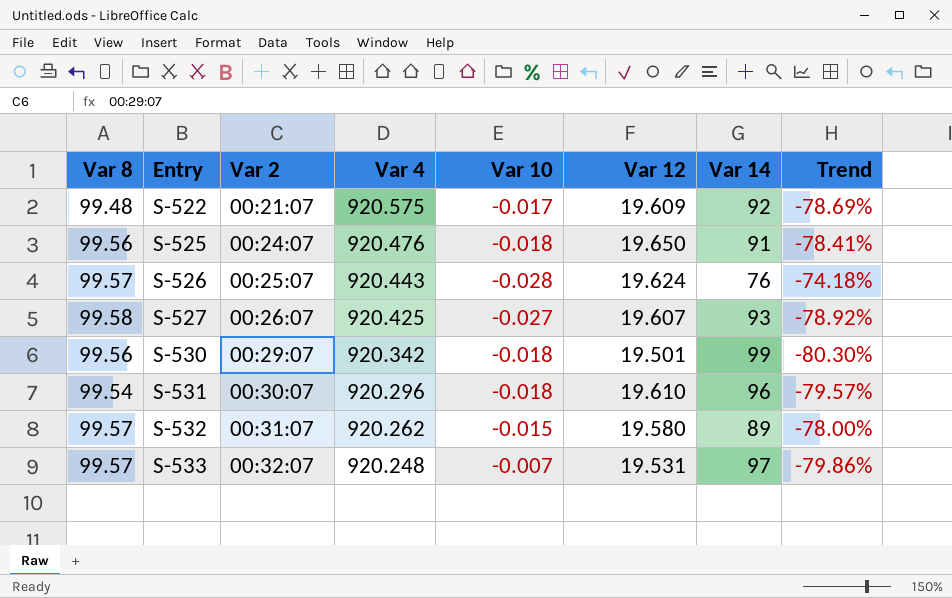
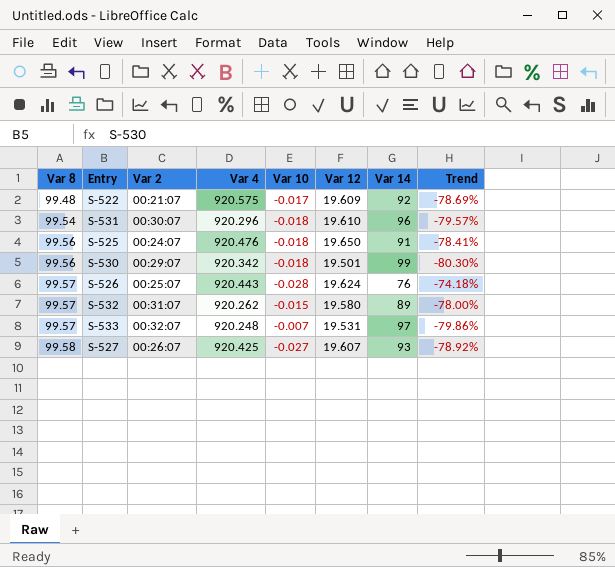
row order: Entry ascending -> Var 8 ascending

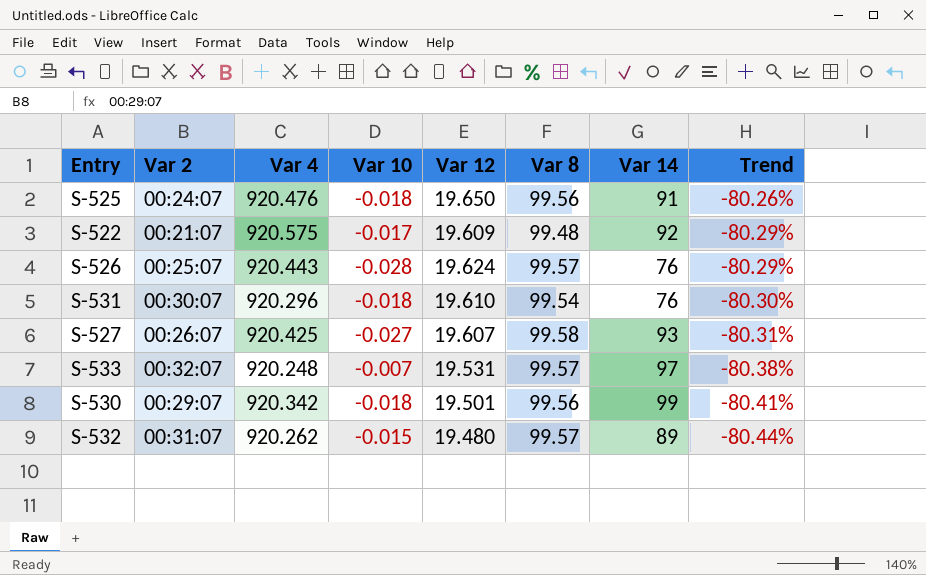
row order: Var 8 ascending -> Trend descending
column Var 8 | position: 1 -> 6
column Trend | formula: ([Var 12] - [Var 14]) / [Var 14] -> ([Var 12] - [Var 8]) / [Var 8]
S-531 | Var 14: 96 -> 76
S-532 | Var 12: 19.580 -> 19.480

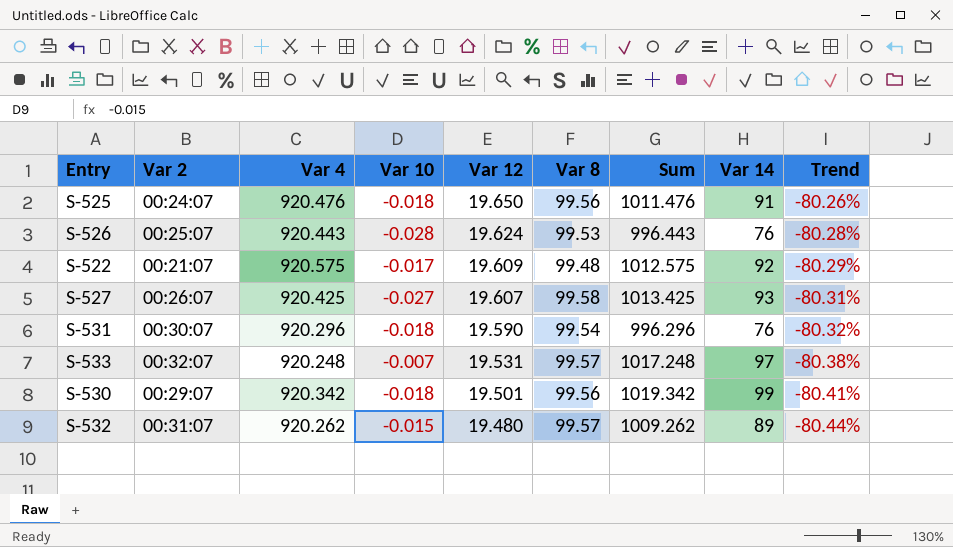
row order: Trend descending -> Var 12 descending
column Sum | formula: none -> [Var 4] + [Var 14]
S-526 | Var 8: 99.57 -> 99.53
S-526 | Trend: -80.29% -> -80.28%
S-531 | Var 12: 19.610 -> 19.590
S-531 | Trend: -80.30% -> -80.32%

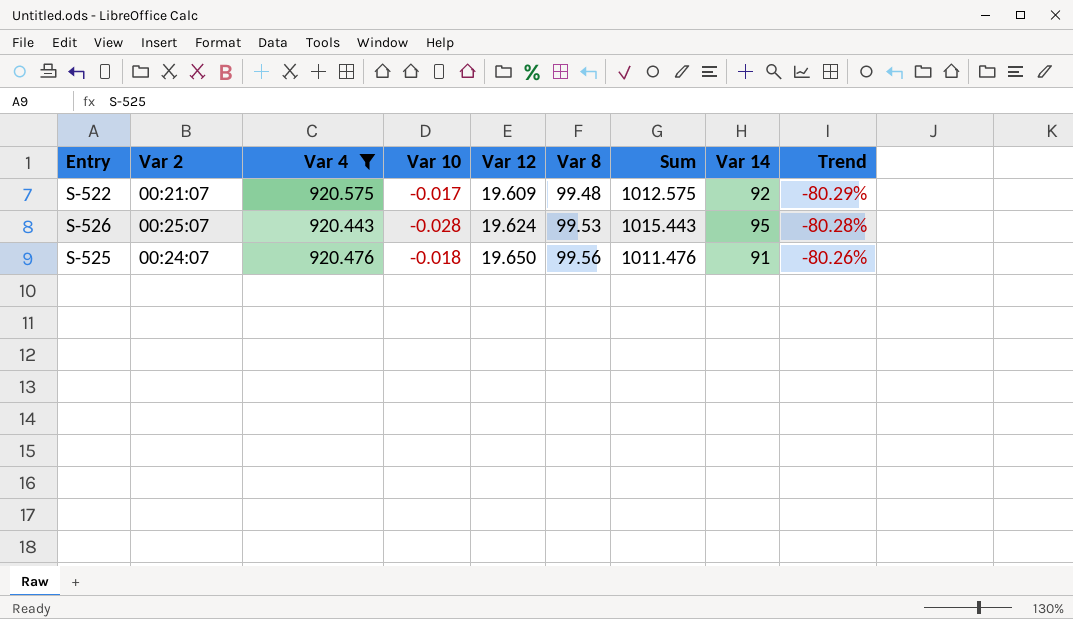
filter: none -> Var 4 >= 920.443
row order: Var 12 descending -> Var 12 ascending
S-526 | Sum: 996.443 -> 1015.443
S-526 | Var 14: 76 -> 95

